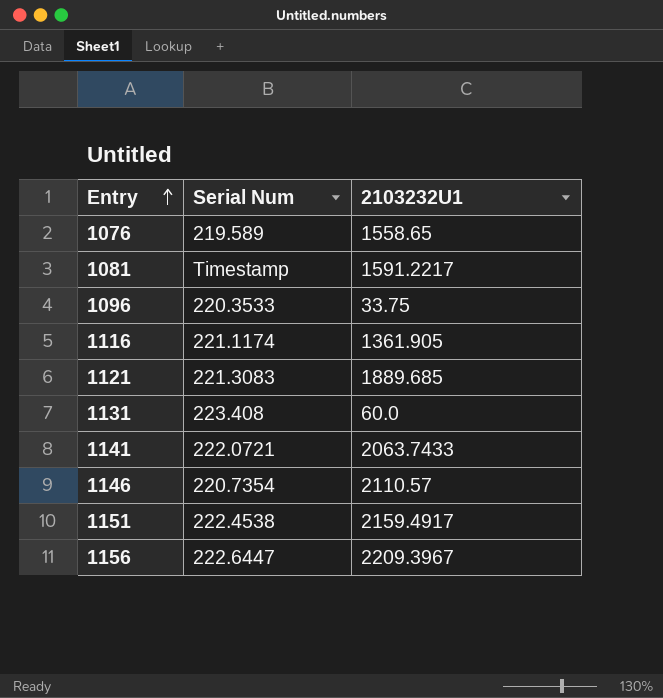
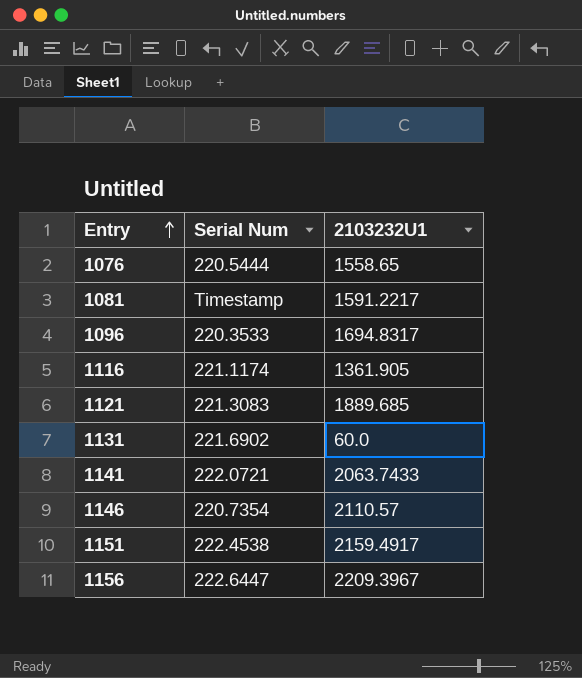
1076 | Serial Num: 219.589 -> 220.5444
1096 | 2103232U1: 33.75 -> 1694.8317
1131 | Serial Num: 223.408 -> 221.6902

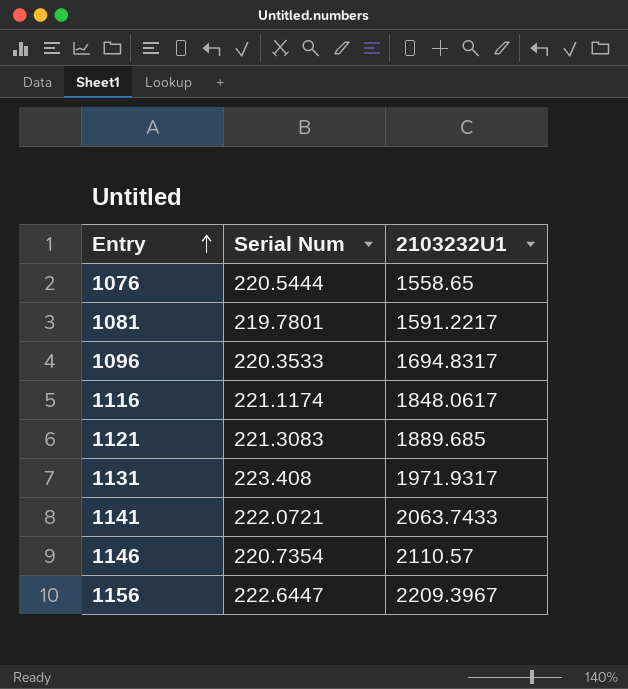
row 1151: 222.4538 | 2159.4917 -> none
1081 | Serial Num: Timestamp -> 219.7801
1116 | 2103232U1: 1361.905 -> 1848.0617
1131 | Serial Num: 221.6902 -> 223.408
1131 | 2103232U1: 60.0 -> 1971.9317

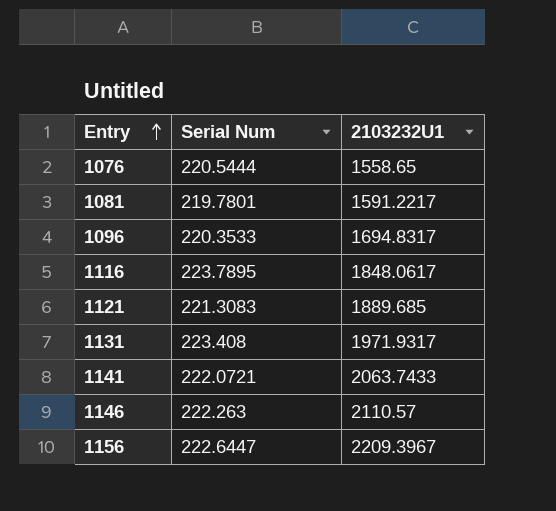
1116 | Serial Num: 221.1174 -> 223.7895
1146 | Serial Num: 220.7354 -> 222.263

